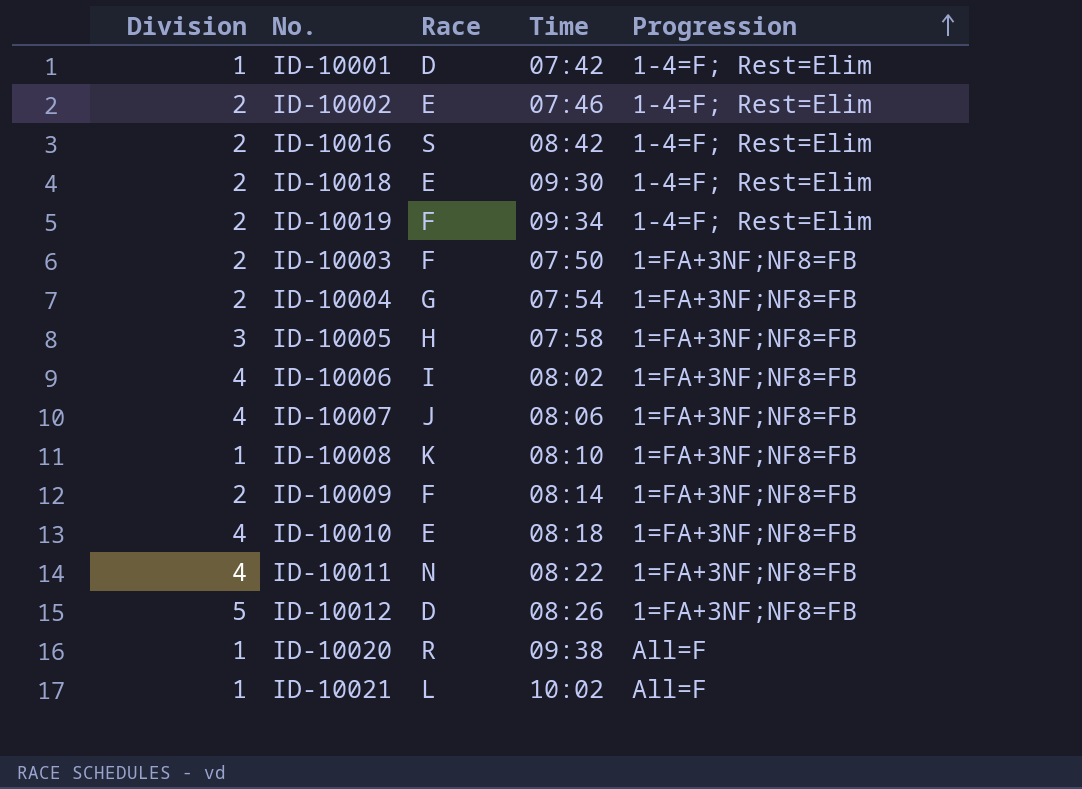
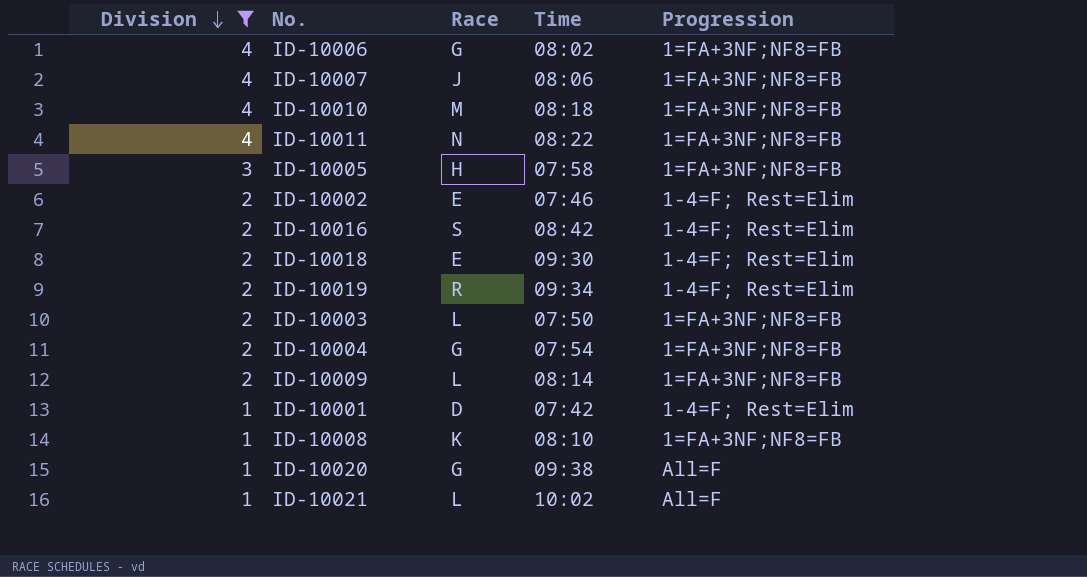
filter: none -> Division != 5
row order: Progression ascending -> Division descending
ID-10006 | Race: I -> G
ID-10010 | Race: E -> M
ID-10019 | Race: F -> R
ID-10003 | Race: F -> L
ID-10009 | Race: F -> L
ID-10020 | Race: R -> G

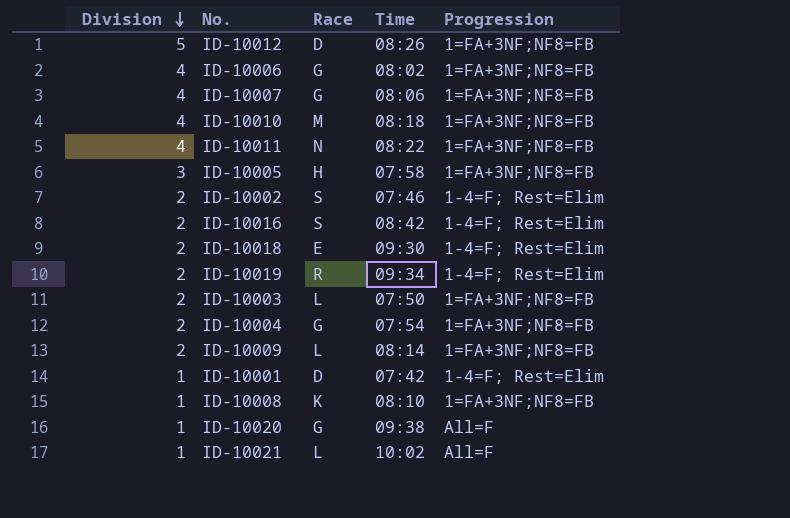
filter: Division != 5 -> none
ID-10007 | Race: J -> G
ID-10002 | Race: E -> S

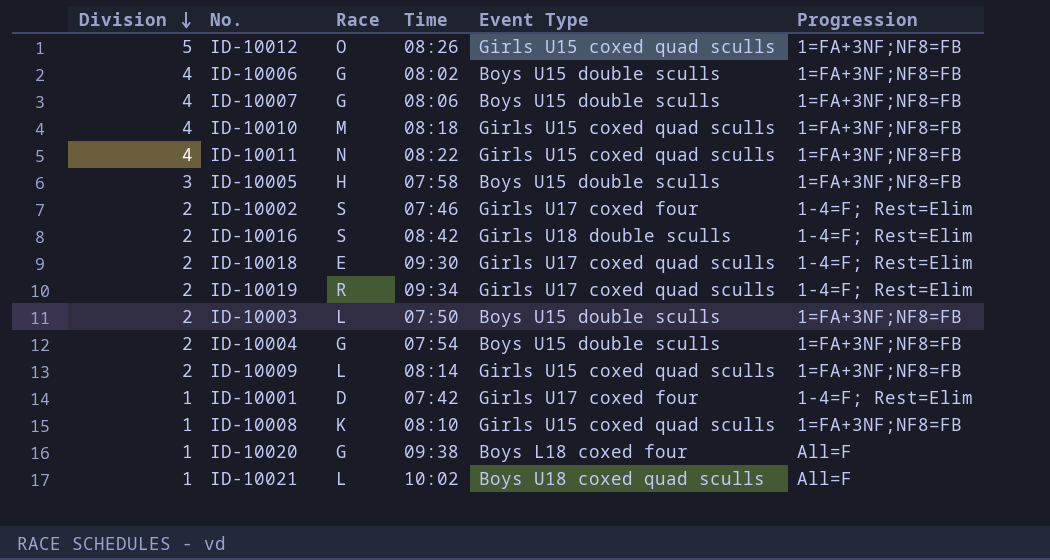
column Event Type | position: none -> 5
ID-10012 | Race: D -> O

